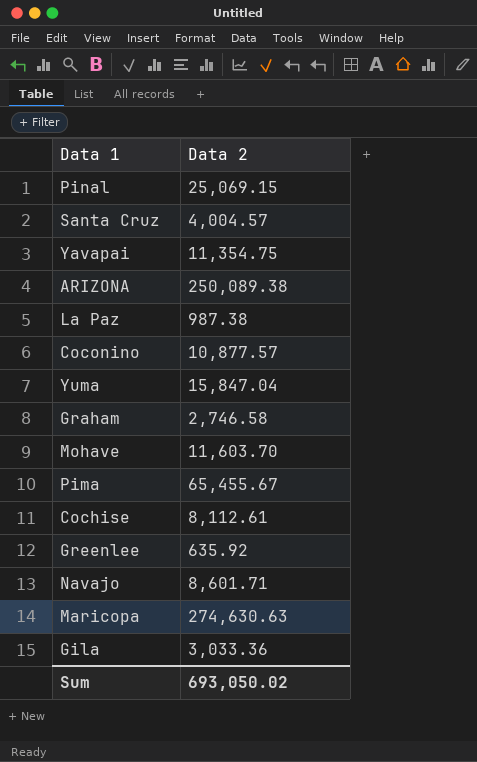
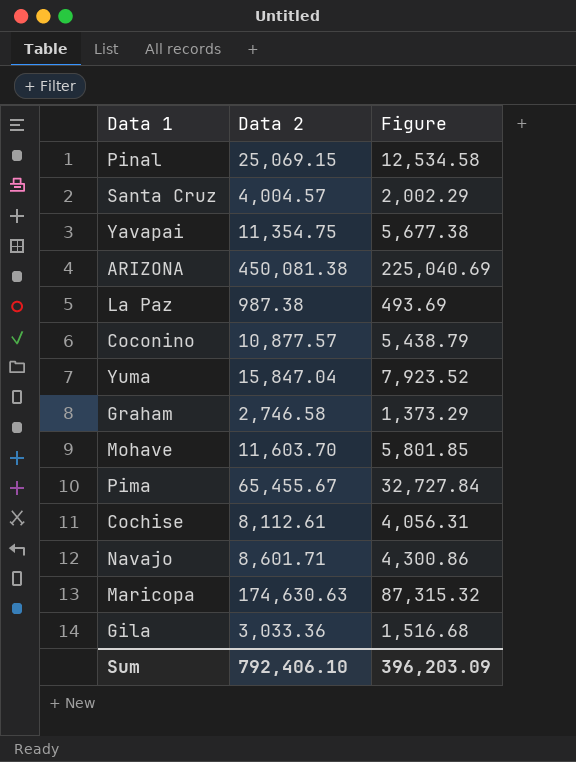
column Figure | formula: none -> [Data 2] * 0.5
row Greenlee: 635.92 -> none
ARIZONA | Data 2: 250,089.38 -> 450,081.38
Maricopa | Data 2: 274,630.63 -> 174,630.63
Sum | Data 2: 693,050.02 -> 792,406.10

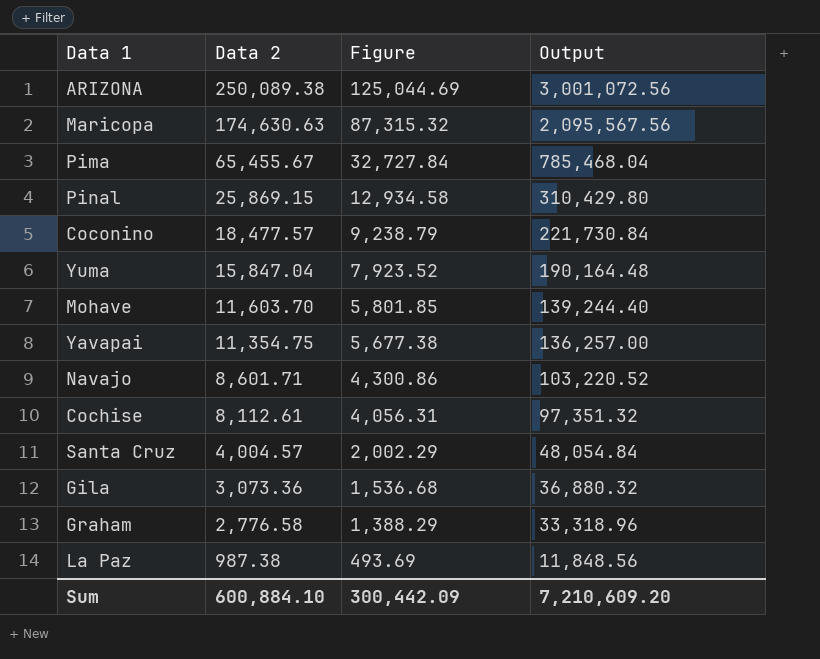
row order: none -> Data 2 descending
column Output | formula: none -> [Data 2] * 12
ARIZONA | Data 2: 450,081.38 -> 250,089.38
ARIZONA | Figure: 225,040.69 -> 125,044.69
Pinal | Data 2: 25,069.15 -> 25,869.15
Pinal | Figure: 12,534.58 -> 12,934.58
Coconino | Data 2: 10,877.57 -> 18,477.57
Coconino | Figure: 5,438.79 -> 9,238.79
Gila | Data 2: 3,033.36 -> 3,073.36
Gila | Figure: 1,516.68 -> 1,536.68
Graham | Data 2: 2,746.58 -> 2,776.58
Graham | Figure: 1,373.29 -> 1,388.29
Sum | Data 2: 792,406.10 -> 600,884.10
Sum | Figure: 396,203.09 -> 300,442.09

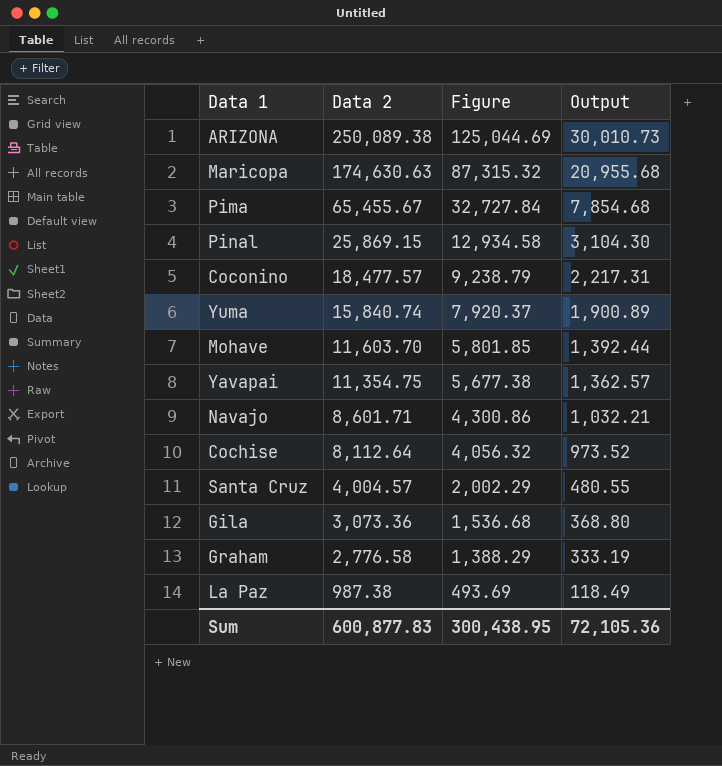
column Output | formula: [Data 2] * 12 -> [Data 2] * 0.12
Yuma | Data 2: 15,847.04 -> 15,840.74
Yuma | Figure: 7,923.52 -> 7,920.37
Cochise | Data 2: 8,112.61 -> 8,112.64
Cochise | Figure: 4,056.31 -> 4,056.32
Sum | Data 2: 600,884.10 -> 600,877.83
Sum | Figure: 300,442.09 -> 300,438.95
Sum | Output: 7,210,609.20 -> 72,105.36

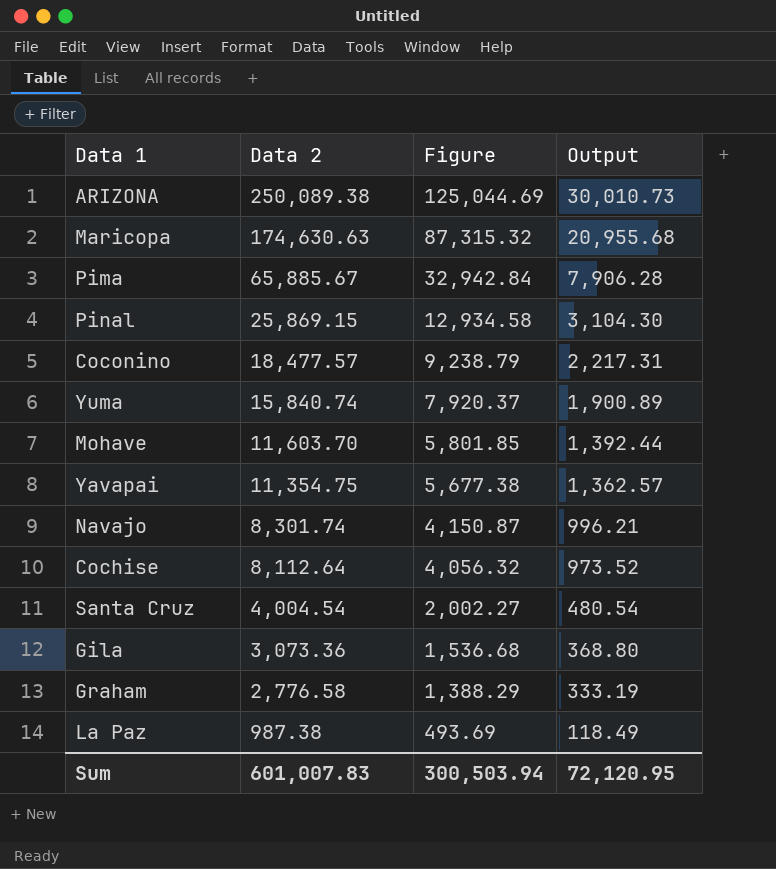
Pima | Data 2: 65,455.67 -> 65,885.67
Pima | Figure: 32,727.84 -> 32,942.84
Pima | Output: 7,854.68 -> 7,906.28
Navajo | Data 2: 8,601.71 -> 8,301.74
Navajo | Figure: 4,300.86 -> 4,150.87
Navajo | Output: 1,032.21 -> 996.21
Santa Cruz | Data 2: 4,004.57 -> 4,004.54
Santa Cruz | Figure: 2,002.29 -> 2,002.27
Santa Cruz | Output: 480.55 -> 480.54
Sum | Data 2: 600,877.83 -> 601,007.83
Sum | Figure: 300,438.95 -> 300,503.94
Sum | Output: 72,105.36 -> 72,120.95

